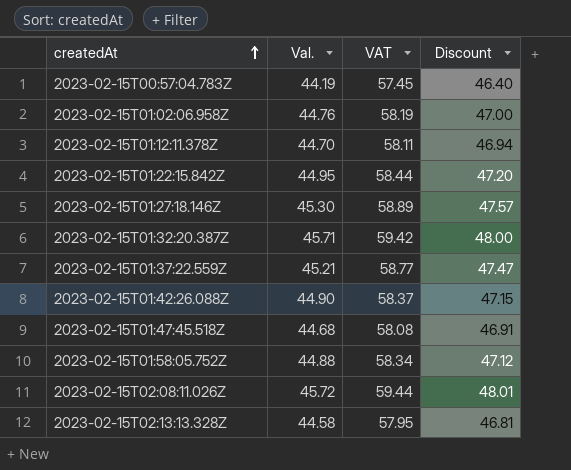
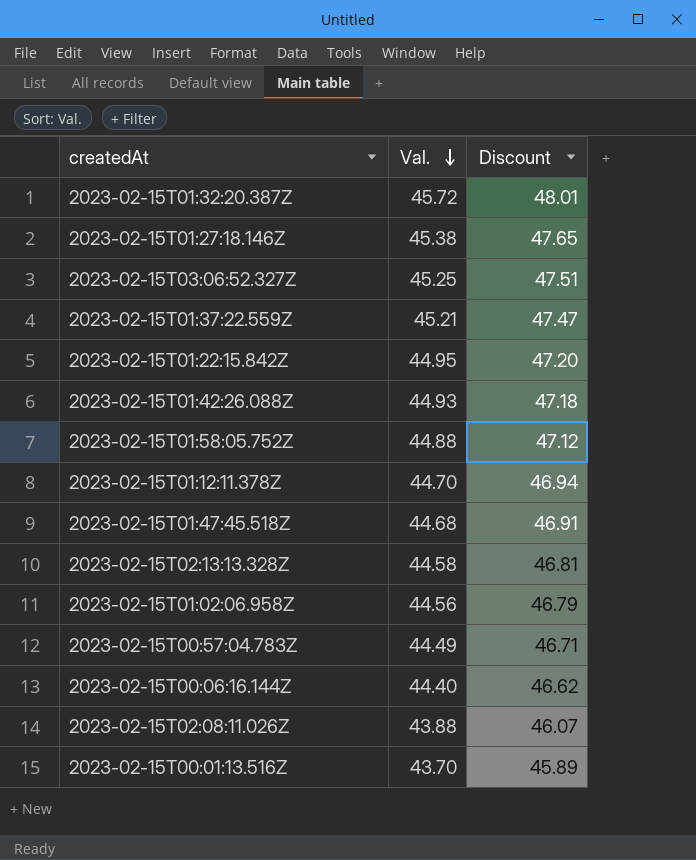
row order: createdAt ascending -> Val. descending
column VAT | formula: [Val.] * 1.3 -> none
2023-02-15T01:32:20.387Z | Val.: 45.71 -> 45.72
2023-02-15T01:32:20.387Z | Discount: 48.00 -> 48.01
2023-02-15T01:27:18.146Z | Val.: 45.30 -> 45.38
2023-02-15T01:27:18.146Z | Discount: 47.57 -> 47.65
row 2023-02-15T03:06:52.327Z: none -> 45.25 | 47.51
2023-02-15T01:42:26.088Z | Val.: 44.90 -> 44.93
2023-02-15T01:42:26.088Z | Discount: 47.15 -> 47.18
2023-02-15T01:02:06.958Z | Val.: 44.76 -> 44.56
2023-02-15T01:02:06.958Z | Discount: 47.00 -> 46.79
2023-02-15T00:57:04.783Z | Val.: 44.19 -> 44.49
2023-02-15T00:57:04.783Z | Discount: 46.40 -> 46.71
row 2023-02-15T00:06:16.144Z: none -> 44.40 | 46.62
2023-02-15T02:08:11.026Z | Val.: 45.72 -> 43.88
2023-02-15T02:08:11.026Z | Discount: 48.01 -> 46.07
row 2023-02-15T00:01:13.516Z: none -> 43.70 | 45.89

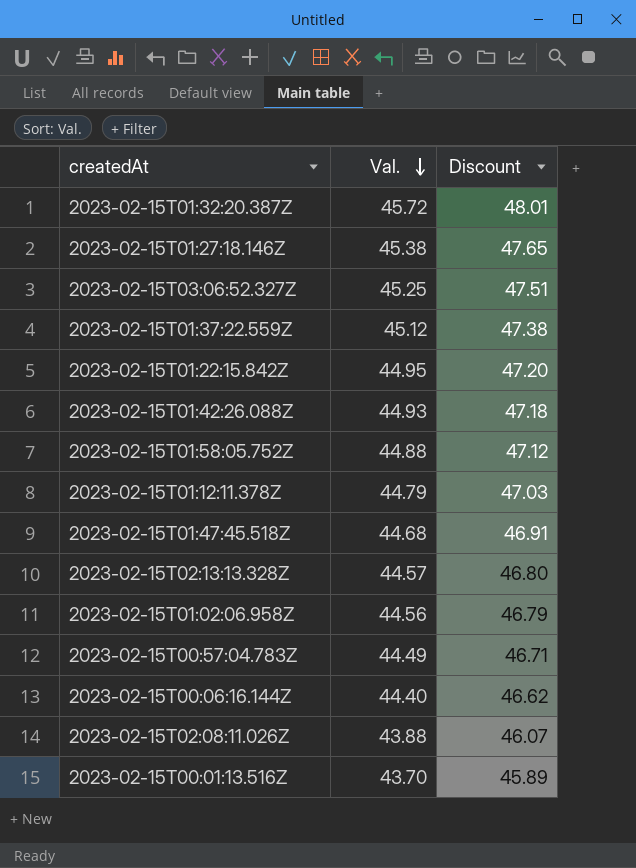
2023-02-15T01:37:22.559Z | Val.: 45.21 -> 45.12
2023-02-15T01:37:22.559Z | Discount: 47.47 -> 47.38
2023-02-15T01:12:11.378Z | Val.: 44.70 -> 44.79
2023-02-15T01:12:11.378Z | Discount: 46.94 -> 47.03
2023-02-15T02:13:13.328Z | Val.: 44.58 -> 44.57
2023-02-15T02:13:13.328Z | Discount: 46.81 -> 46.80

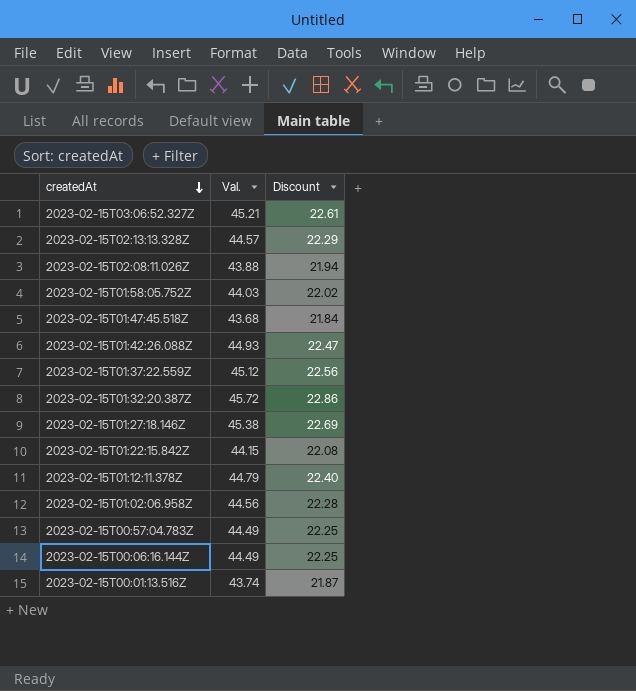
row order: Val. descending -> createdAt descending
column Discount | formula: [Val.] * 1.05 -> [Val.] * 0.5
2023-02-15T03:06:52.327Z | Val.: 45.25 -> 45.21
2023-02-15T01:58:05.752Z | Val.: 44.88 -> 44.03
2023-02-15T01:47:45.518Z | Val.: 44.68 -> 43.68
2023-02-15T01:22:15.842Z | Val.: 44.95 -> 44.15
2023-02-15T00:06:16.144Z | Val.: 44.40 -> 44.49
2023-02-15T00:01:13.516Z | Val.: 43.70 -> 43.74

